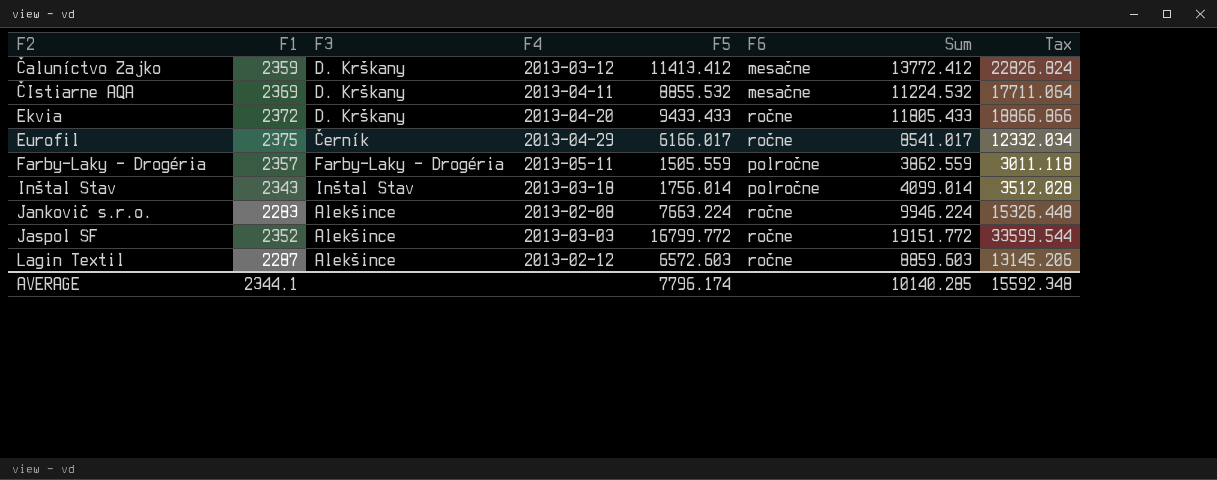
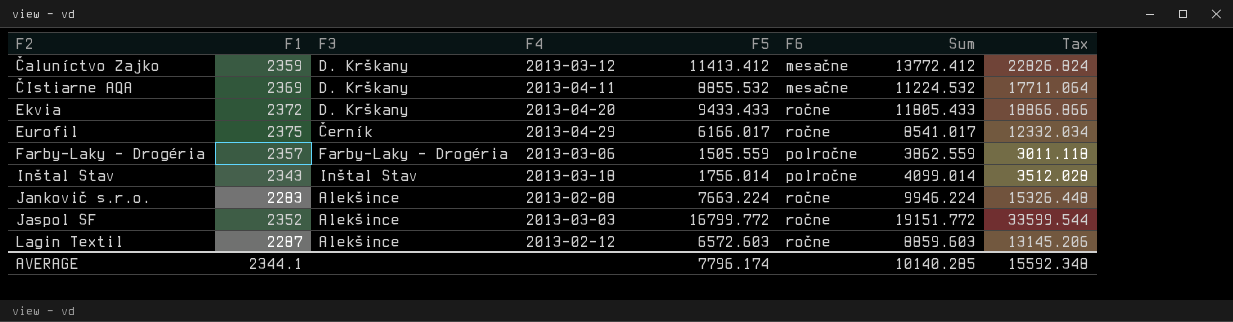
Farby-Laky - Drogéria | F4: 2013-05-11 -> 2013-03-06

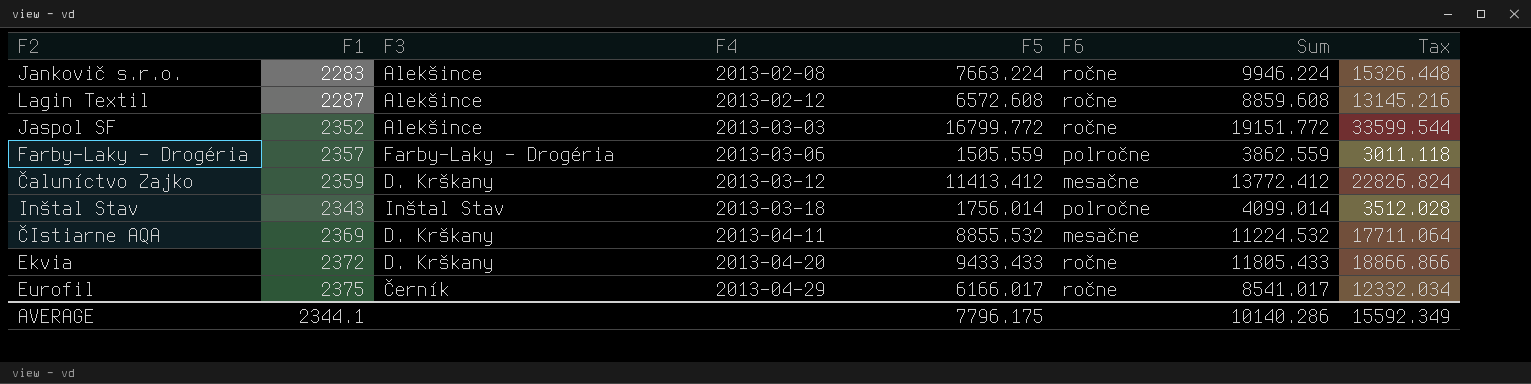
row order: F2 ascending -> F4 ascending
Lagin Textil | F5: 6572.603 -> 6572.608
Lagin Textil | Sum: 8859.603 -> 8859.608
Lagin Textil | Tax: 13145.206 -> 13145.216
AVERAGE | F5: 7796.174 -> 7796.175
AVERAGE | Sum: 10140.285 -> 10140.286
AVERAGE | Tax: 15592.348 -> 15592.349

